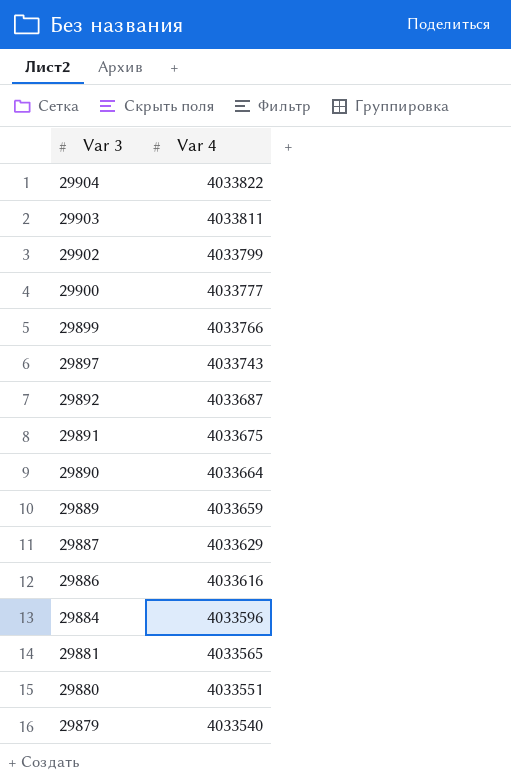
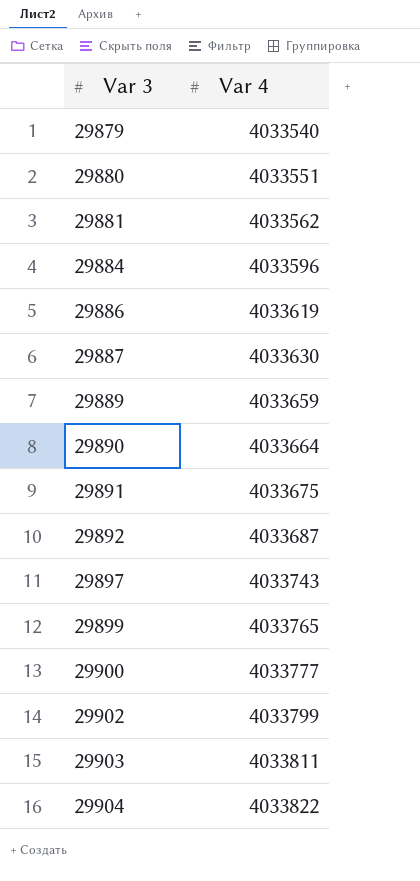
row order: Var 3 descending -> Var 3 ascending
29881 | Var 4: 4033565 -> 4033562
29886 | Var 4: 4033616 -> 4033619
29887 | Var 4: 4033629 -> 4033630
29899 | Var 4: 4033766 -> 4033765

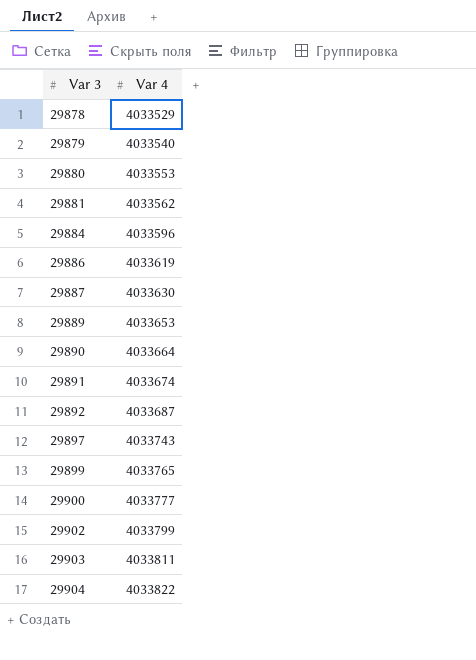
row 29878: none -> 4033529
29880 | Var 4: 4033551 -> 4033553
29889 | Var 4: 4033659 -> 4033653
29891 | Var 4: 4033675 -> 4033674

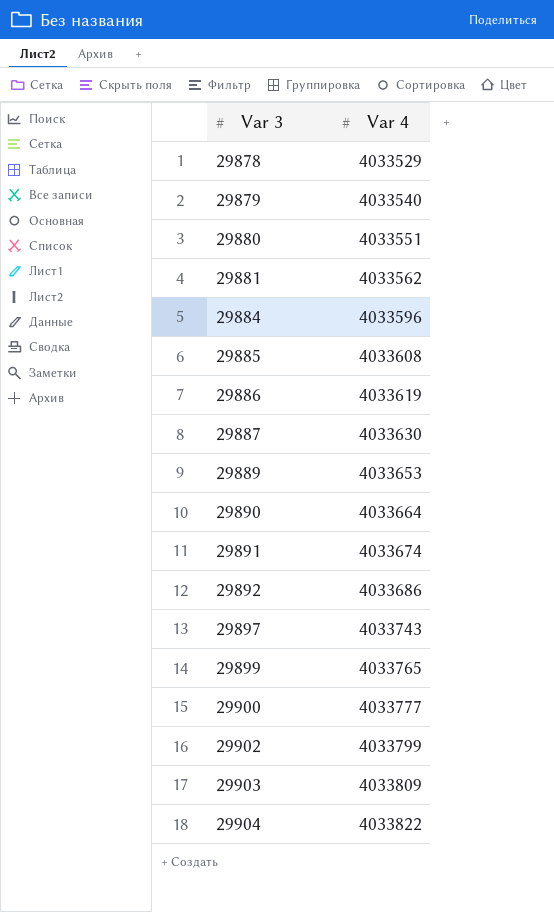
29880 | Var 4: 4033553 -> 4033551
row 29885: none -> 4033608
29892 | Var 4: 4033687 -> 4033686
29903 | Var 4: 4033811 -> 4033809

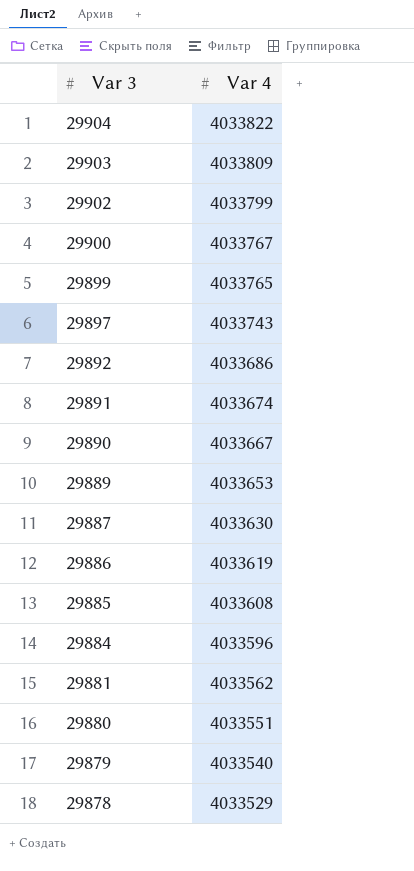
row order: Var 3 ascending -> Var 3 descending
29900 | Var 4: 4033777 -> 4033767
29890 | Var 4: 4033664 -> 4033667

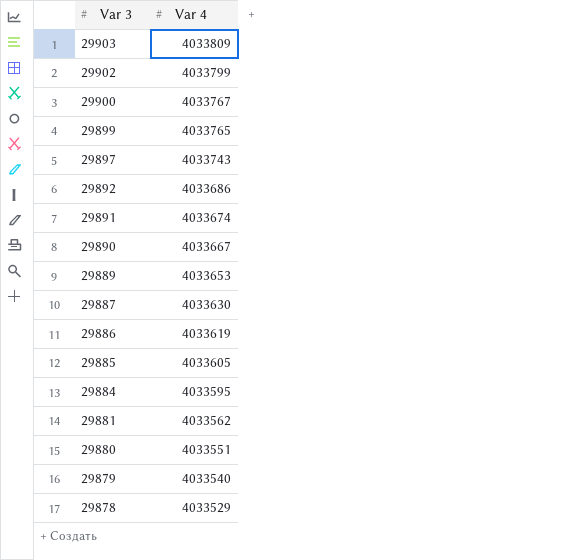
row 29904: 4033822 -> none
29885 | Var 4: 4033608 -> 4033605
29884 | Var 4: 4033596 -> 4033595

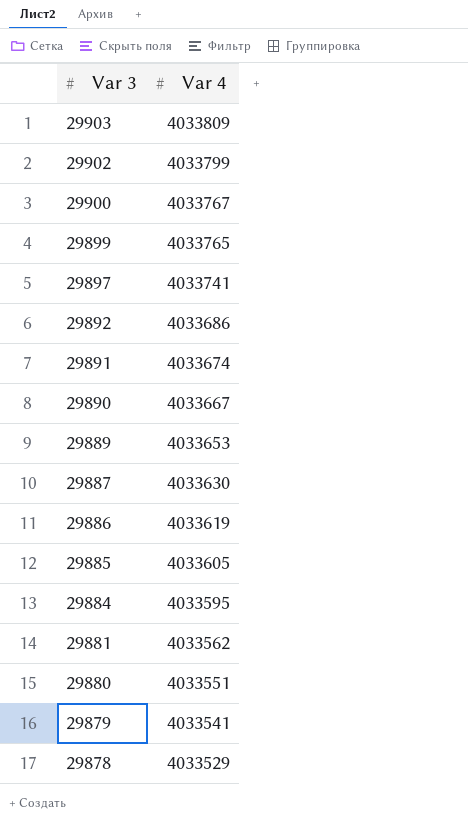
29897 | Var 4: 4033743 -> 4033741
29879 | Var 4: 4033540 -> 4033541

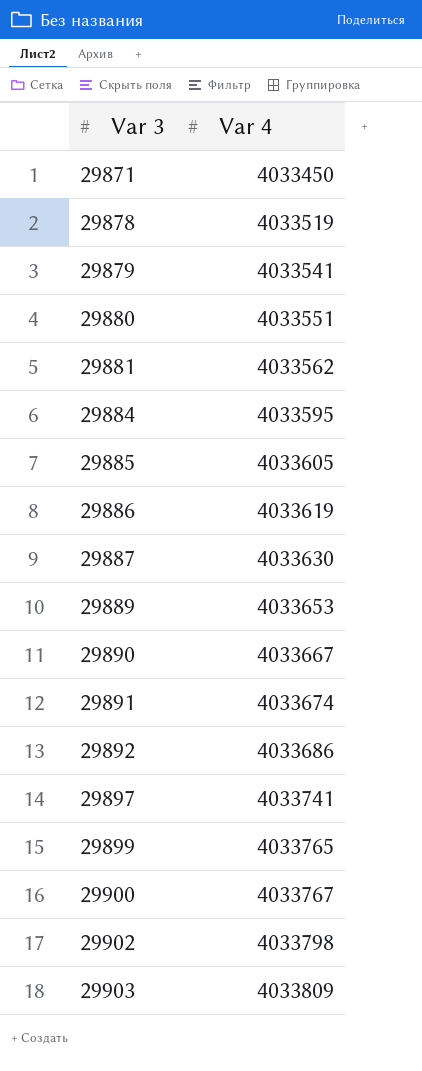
row order: Var 3 descending -> Var 3 ascending
row 29871: none -> 4033450
29878 | Var 4: 4033529 -> 4033519
29902 | Var 4: 4033799 -> 4033798

